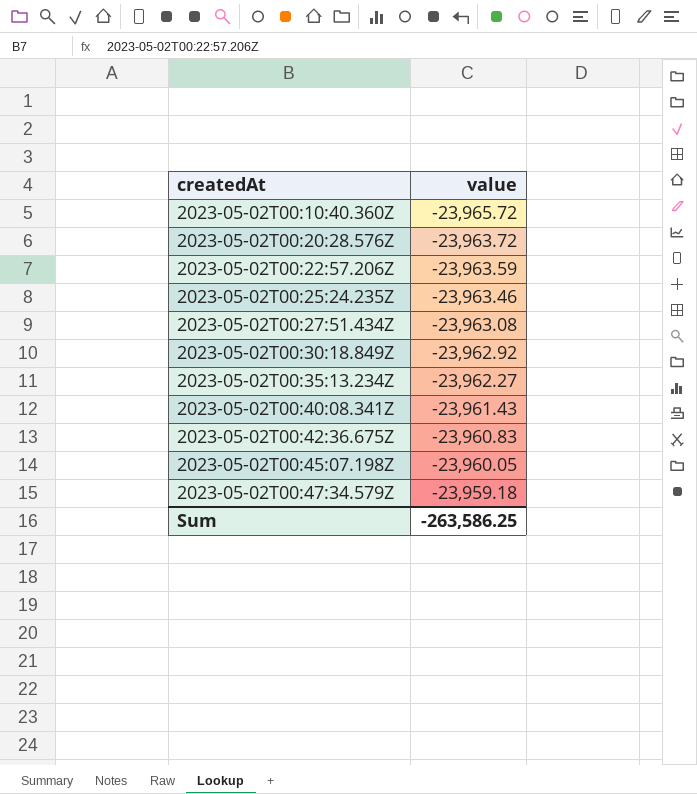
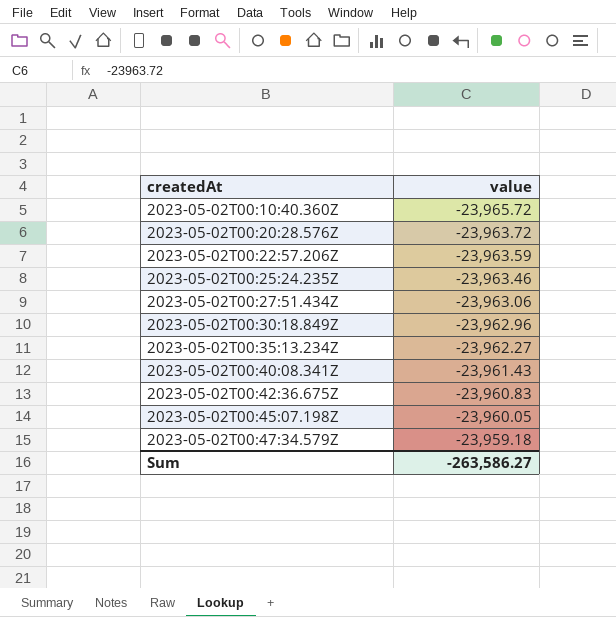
2023-05-02T00:27:51.434Z | value: -23,963.08 -> -23,963.06
2023-05-02T00:30:18.849Z | value: -23,962.92 -> -23,962.96
Sum | value: -263,586.25 -> -263,586.27

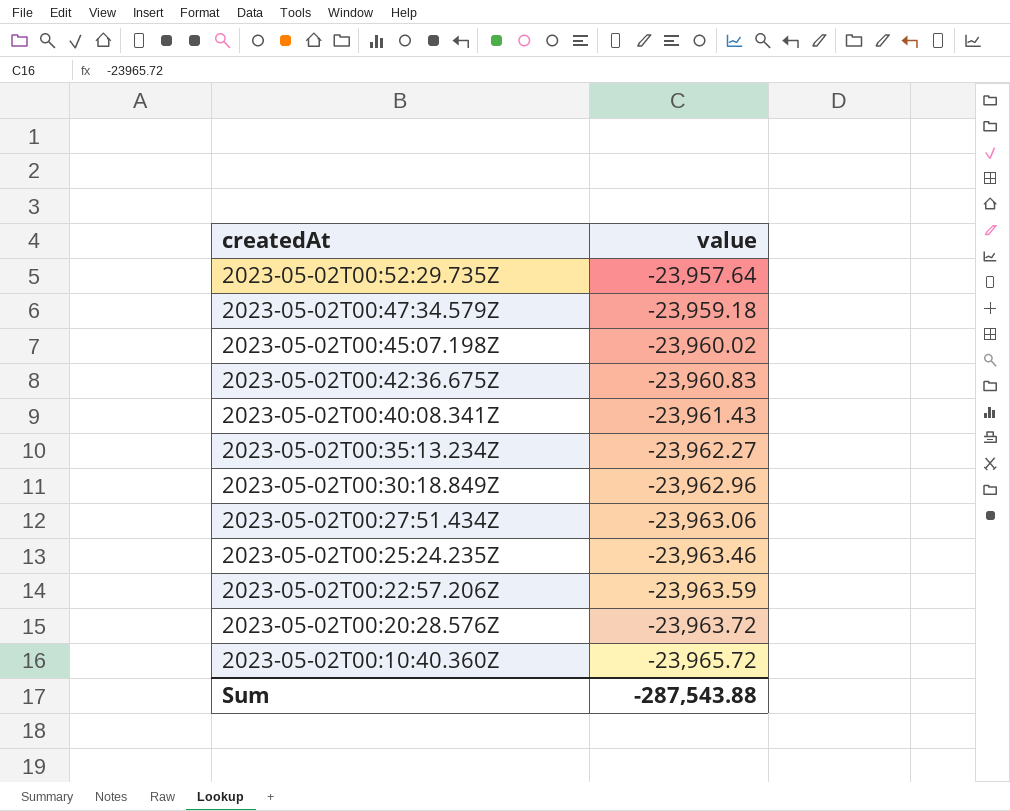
row order: createdAt ascending -> createdAt descending
row 2023-05-02T00:52:29.735Z: none -> -23,957.64
2023-05-02T00:45:07.198Z | value: -23,960.05 -> -23,960.02
Sum | value: -263,586.27 -> -287,543.88

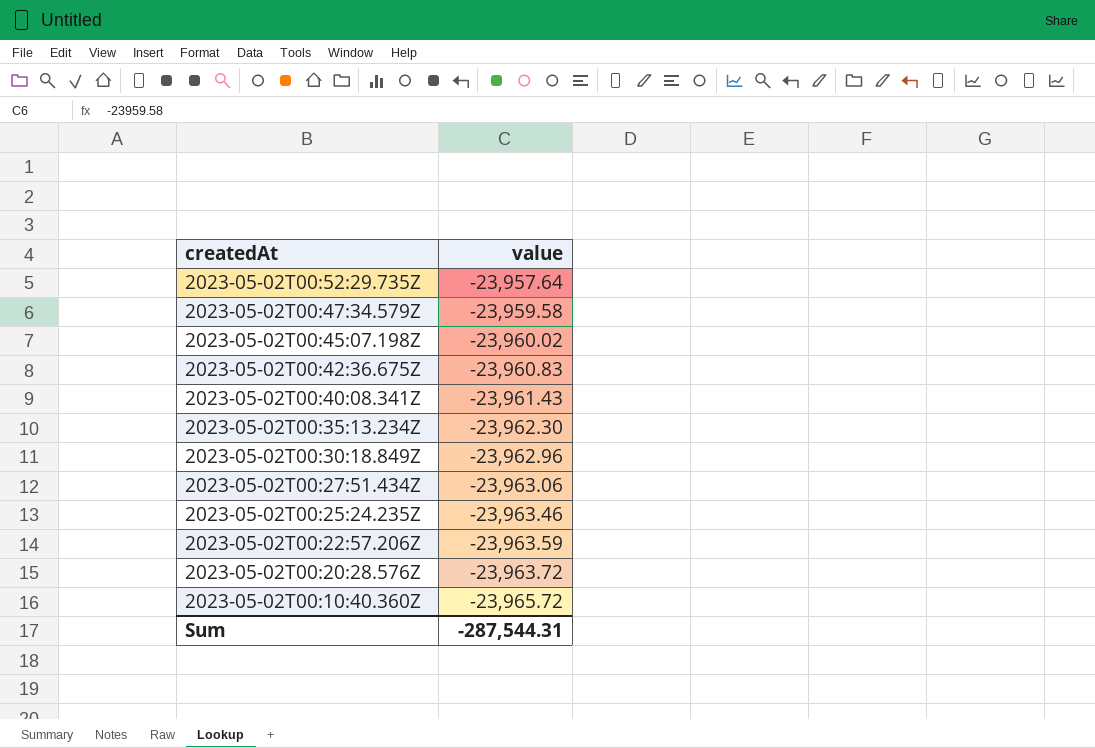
2023-05-02T00:47:34.579Z | value: -23,959.18 -> -23,959.58
2023-05-02T00:35:13.234Z | value: -23,962.27 -> -23,962.30
Sum | value: -287,543.88 -> -287,544.31

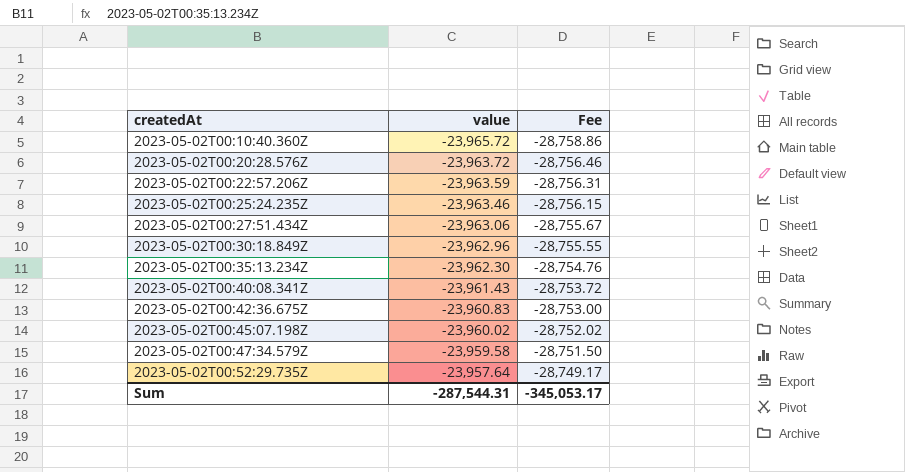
row order: createdAt descending -> createdAt ascending
column Fee | formula: none -> [value] * 1.2

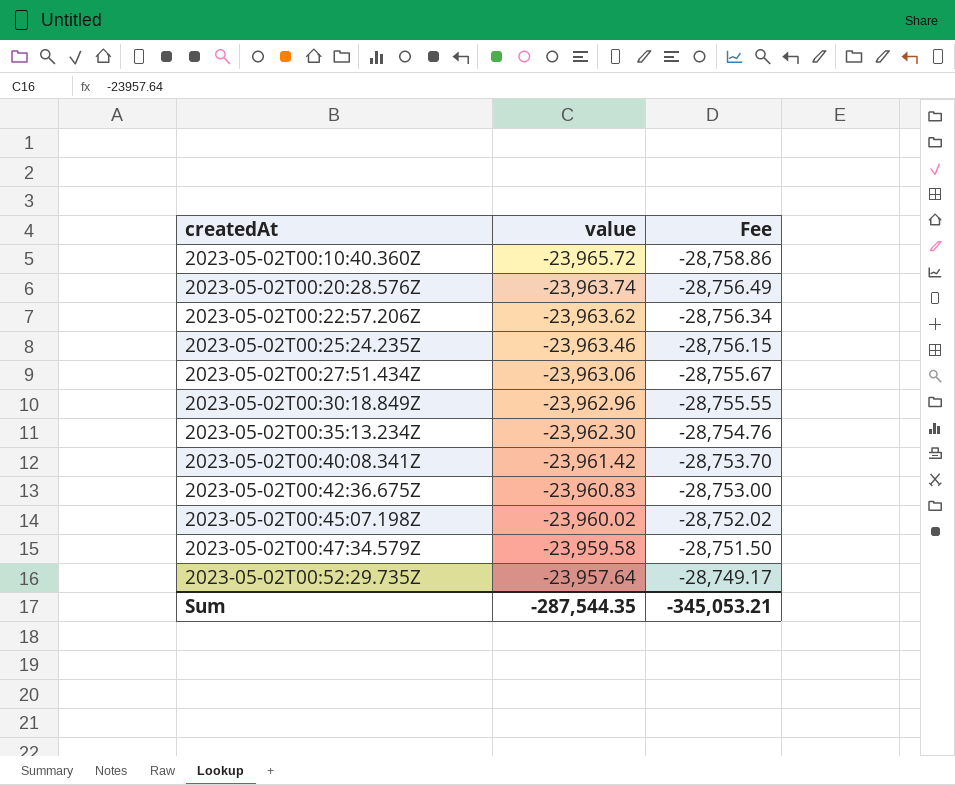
2023-05-02T00:20:28.576Z | value: -23,963.72 -> -23,963.74
2023-05-02T00:20:28.576Z | Fee: -28,756.46 -> -28,756.49
2023-05-02T00:22:57.206Z | value: -23,963.59 -> -23,963.62
2023-05-02T00:22:57.206Z | Fee: -28,756.31 -> -28,756.34
2023-05-02T00:40:08.341Z | value: -23,961.43 -> -23,961.42
2023-05-02T00:40:08.341Z | Fee: -28,753.72 -> -28,753.70
Sum | value: -287,544.31 -> -287,544.35
Sum | Fee: -345,053.17 -> -345,053.21

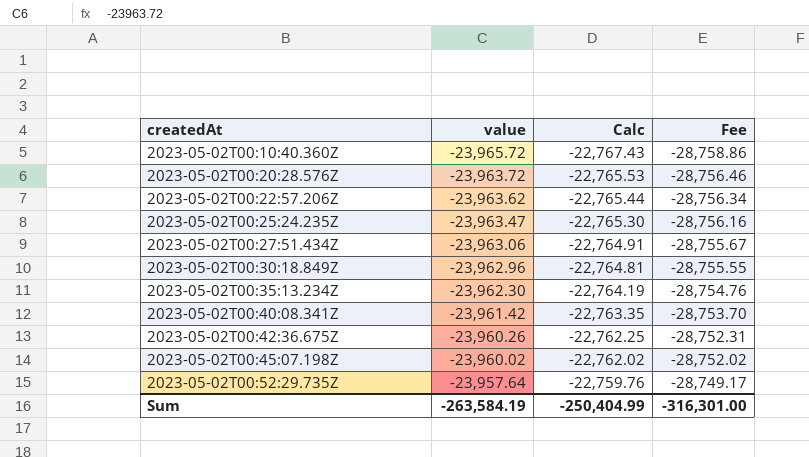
column Calc | formula: none -> [value] * 0.95
row 2023-05-02T00:47:34.579Z: -23,959.58 | -28,751.50 -> none
2023-05-02T00:20:28.576Z | value: -23,963.74 -> -23,963.72
2023-05-02T00:20:28.576Z | Fee: -28,756.49 -> -28,756.46
2023-05-02T00:25:24.235Z | value: -23,963.46 -> -23,963.47
2023-05-02T00:25:24.235Z | Fee: -28,756.15 -> -28,756.16
2023-05-02T00:42:36.675Z | value: -23,960.83 -> -23,960.26
2023-05-02T00:42:36.675Z | Fee: -28,753.00 -> -28,752.31
Sum | value: -287,544.35 -> -263,584.19
Sum | Fee: -345,053.21 -> -316,301.00

